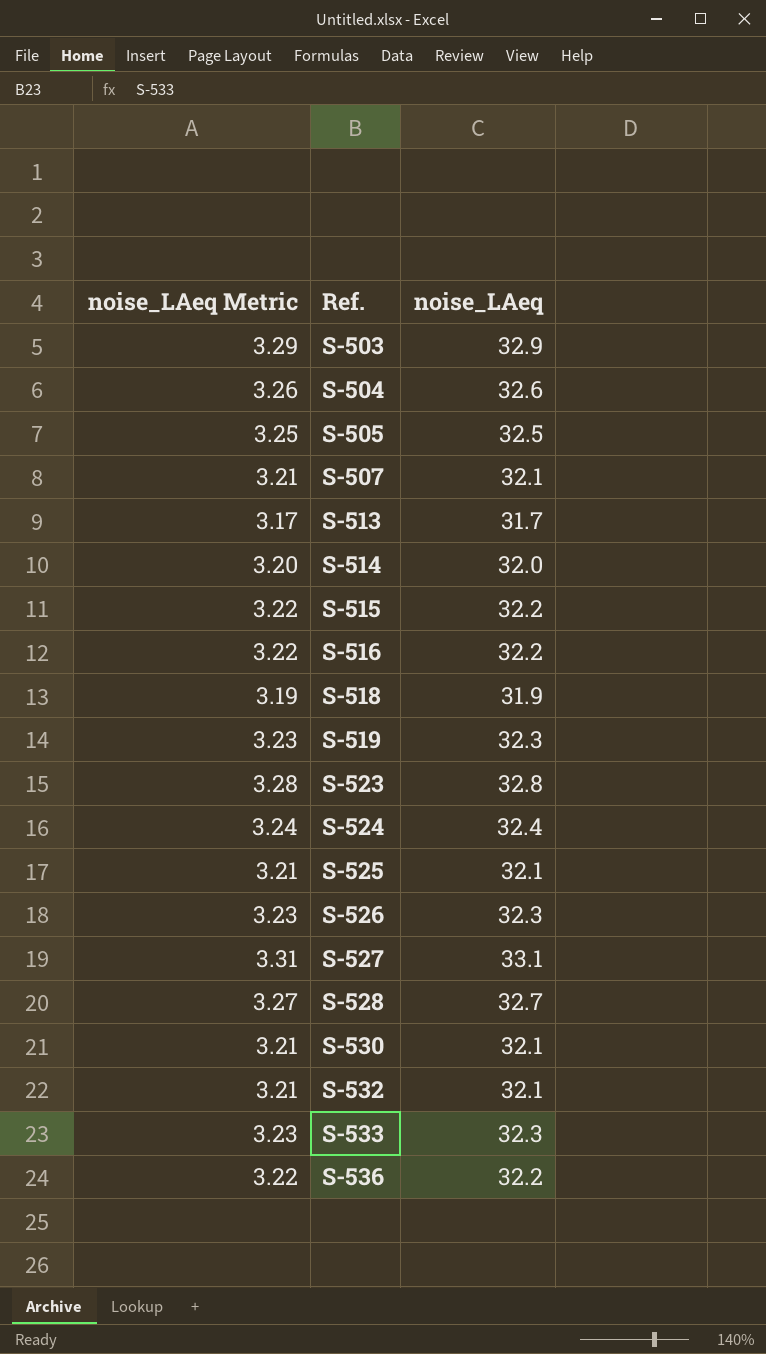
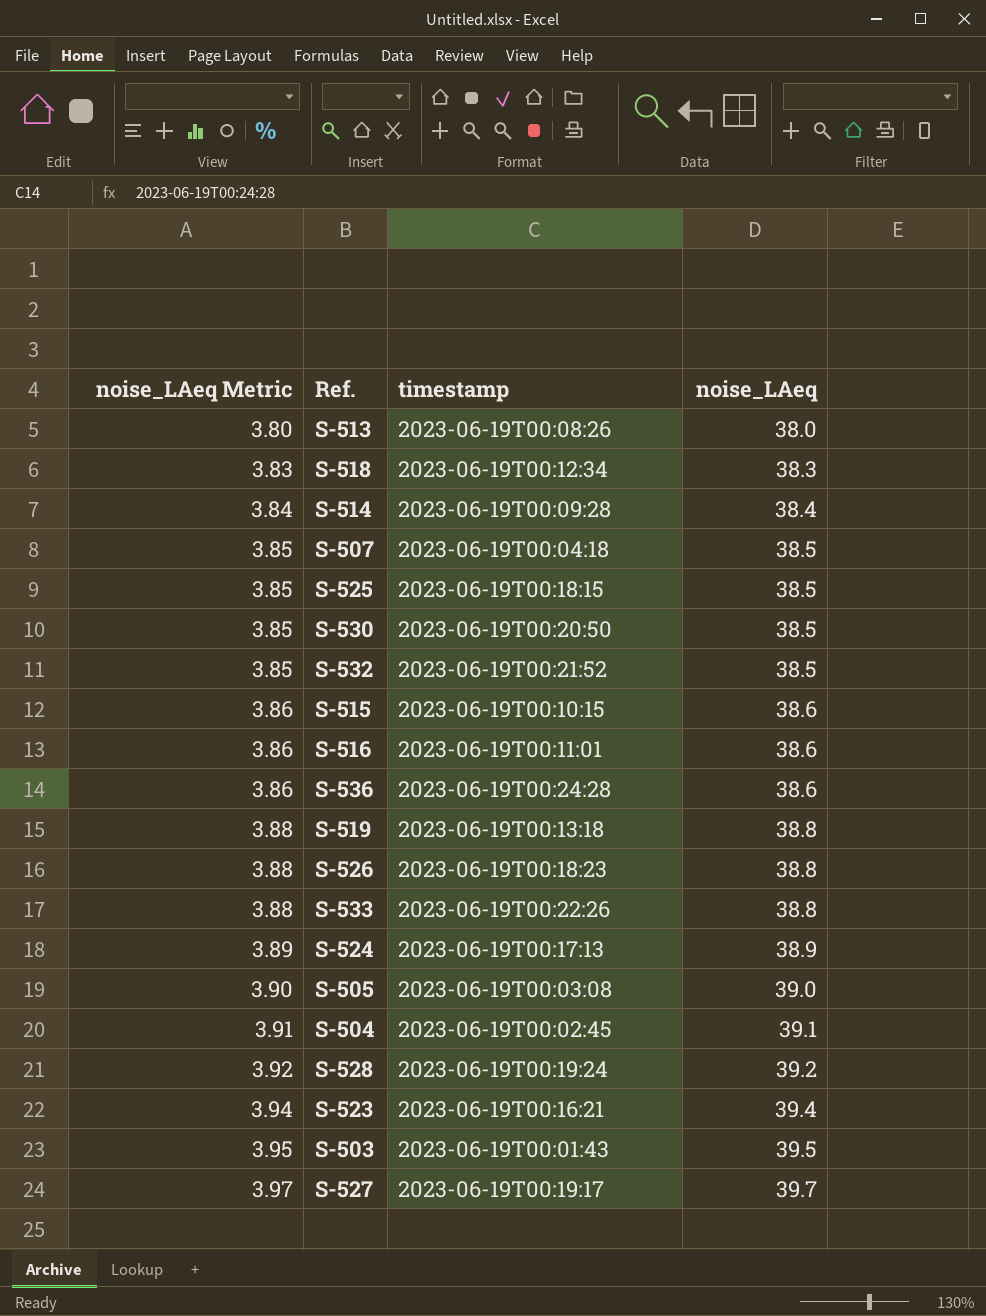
row order: Ref. ascending -> noise_LAeq Metric ascending
column timestamp | position: none -> 3
S-513 | noise_LAeq Metric: 3.17 -> 3.80
S-513 | noise_LAeq: 31.7 -> 38.0
S-518 | noise_LAeq Metric: 3.19 -> 3.83
S-518 | noise_LAeq: 31.9 -> 38.3
S-514 | noise_LAeq Metric: 3.20 -> 3.84
S-514 | noise_LAeq: 32.0 -> 38.4
S-507 | noise_LAeq Metric: 3.21 -> 3.85
S-507 | noise_LAeq: 32.1 -> 38.5
S-525 | noise_LAeq Metric: 3.21 -> 3.85
S-525 | noise_LAeq: 32.1 -> 38.5
S-530 | noise_LAeq Metric: 3.21 -> 3.85
S-530 | noise_LAeq: 32.1 -> 38.5
S-532 | noise_LAeq Metric: 3.21 -> 3.85
S-532 | noise_LAeq: 32.1 -> 38.5
S-515 | noise_LAeq Metric: 3.22 -> 3.86
S-515 | noise_LAeq: 32.2 -> 38.6
S-516 | noise_LAeq Metric: 3.22 -> 3.86
S-516 | noise_LAeq: 32.2 -> 38.6
S-536 | noise_LAeq Metric: 3.22 -> 3.86
S-536 | noise_LAeq: 32.2 -> 38.6
S-519 | noise_LAeq Metric: 3.23 -> 3.88
S-519 | noise_LAeq: 32.3 -> 38.8
S-526 | noise_LAeq Metric: 3.23 -> 3.88
S-526 | noise_LAeq: 32.3 -> 38.8
S-533 | noise_LAeq Metric: 3.23 -> 3.88
S-533 | noise_LAeq: 32.3 -> 38.8
S-524 | noise_LAeq Metric: 3.24 -> 3.89
S-524 | noise_LAeq: 32.4 -> 38.9
S-505 | noise_LAeq Metric: 3.25 -> 3.90
S-505 | noise_LAeq: 32.5 -> 39.0
S-504 | noise_LAeq Metric: 3.26 -> 3.91
S-504 | noise_LAeq: 32.6 -> 39.1
S-528 | noise_LAeq Metric: 3.27 -> 3.92
S-528 | noise_LAeq: 32.7 -> 39.2
S-523 | noise_LAeq Metric: 3.28 -> 3.94
S-523 | noise_LAeq: 32.8 -> 39.4
S-503 | noise_LAeq Metric: 3.29 -> 3.95
S-503 | noise_LAeq: 32.9 -> 39.5
S-527 | noise_LAeq Metric: 3.31 -> 3.97
S-527 | noise_LAeq: 33.1 -> 39.7

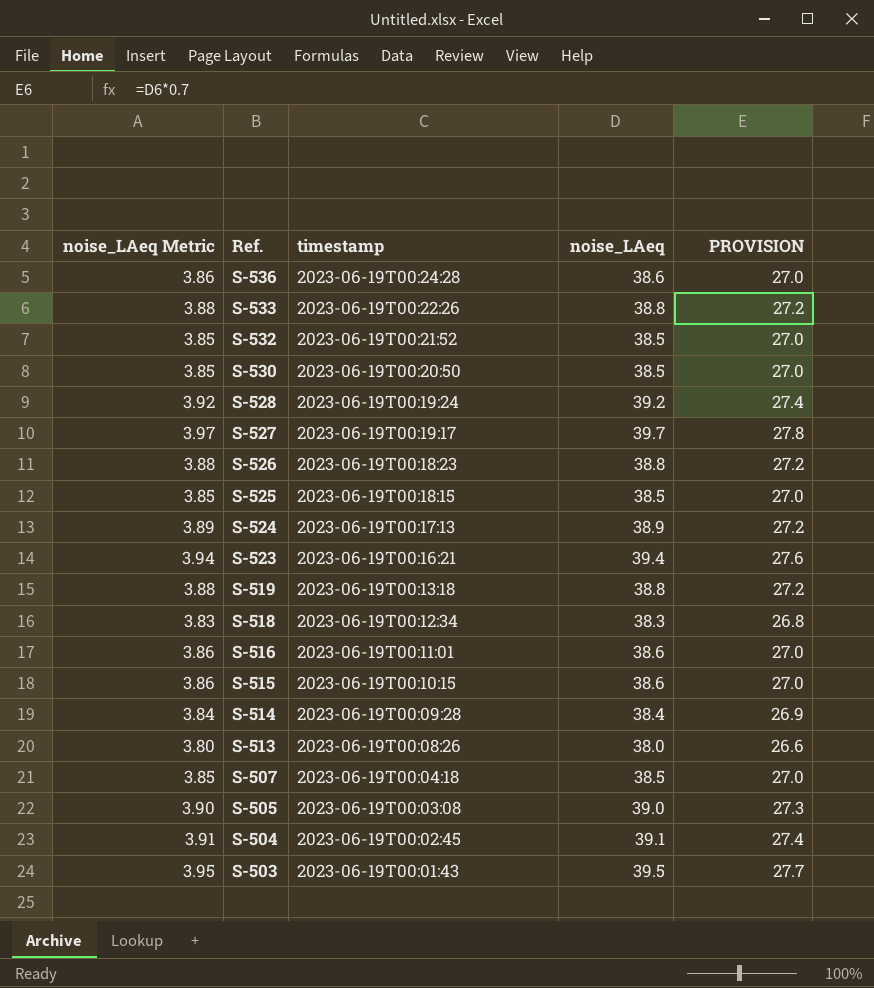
row order: noise_LAeq Metric ascending -> Ref. descending
column PROVISION | formula: none -> [noise_LAeq] * 0.7

